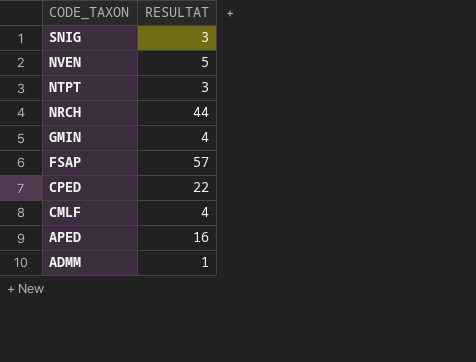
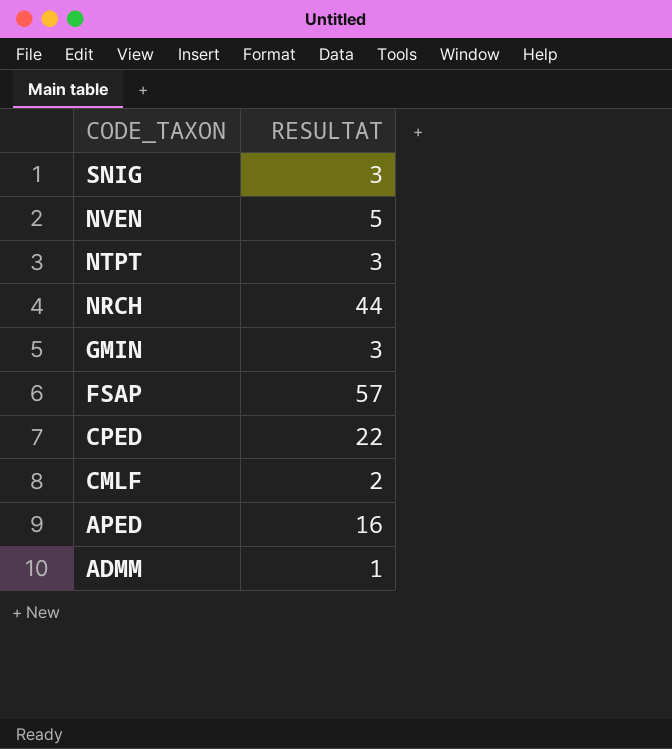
GMIN | RESULTAT: 4 -> 3
CMLF | RESULTAT: 4 -> 2

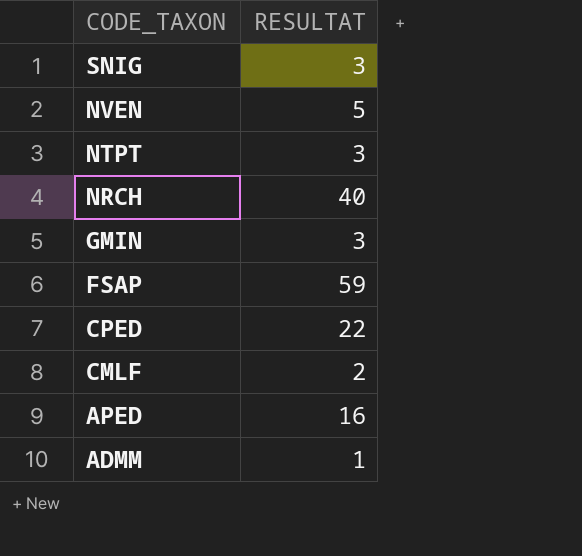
NRCH | RESULTAT: 44 -> 40
FSAP | RESULTAT: 57 -> 59

